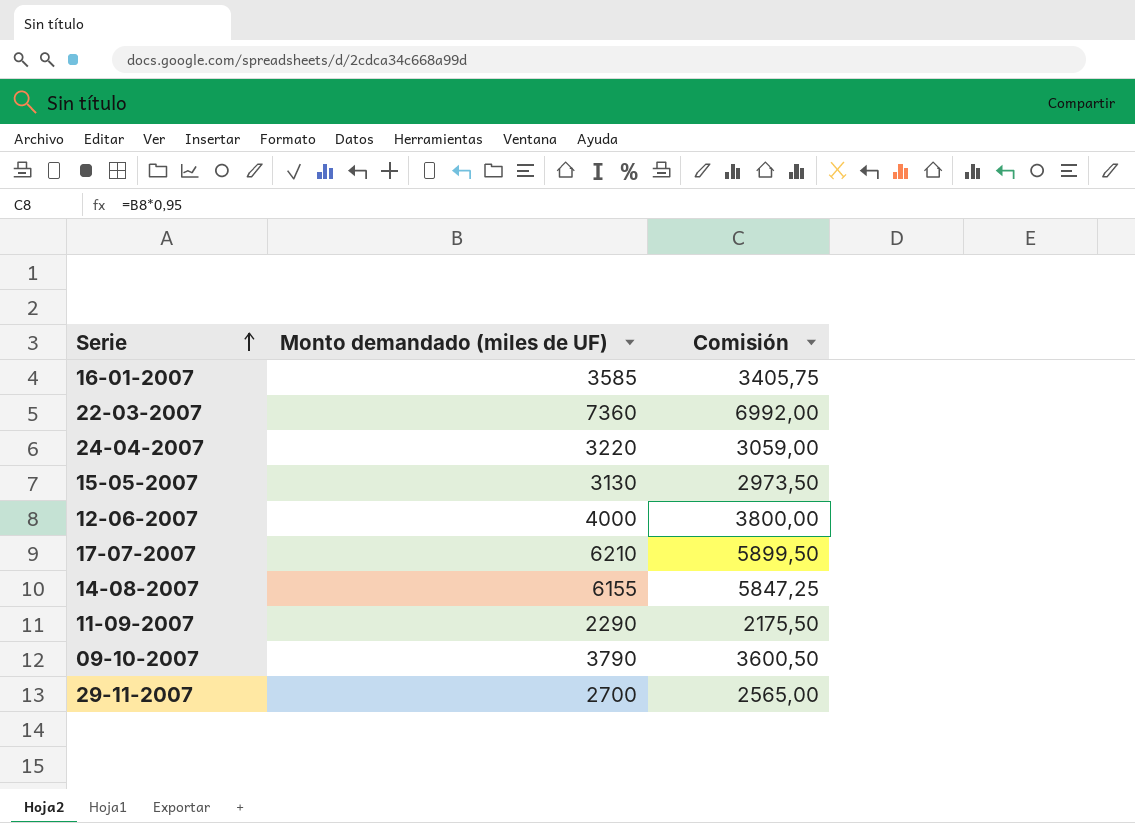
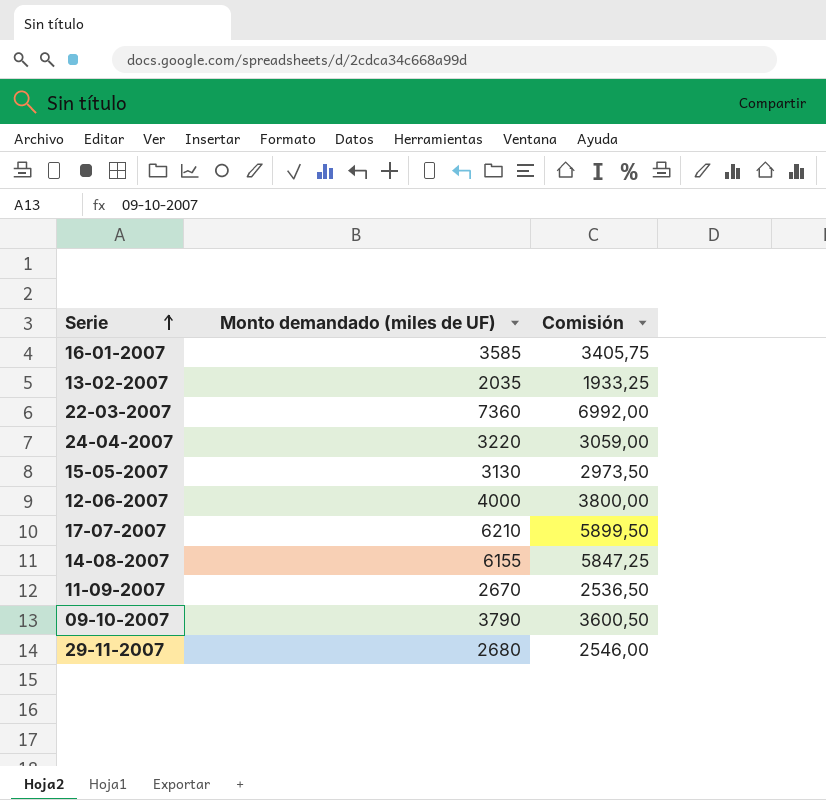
row 13-02-2007: none -> 2035 | 1933,25
11-09-2007 | Monto demandado (miles de UF): 2290 -> 2670
11-09-2007 | Comisión: 2175,50 -> 2536,50
29-11-2007 | Monto demandado (miles de UF): 2700 -> 2680
29-11-2007 | Comisión: 2565,00 -> 2546,00

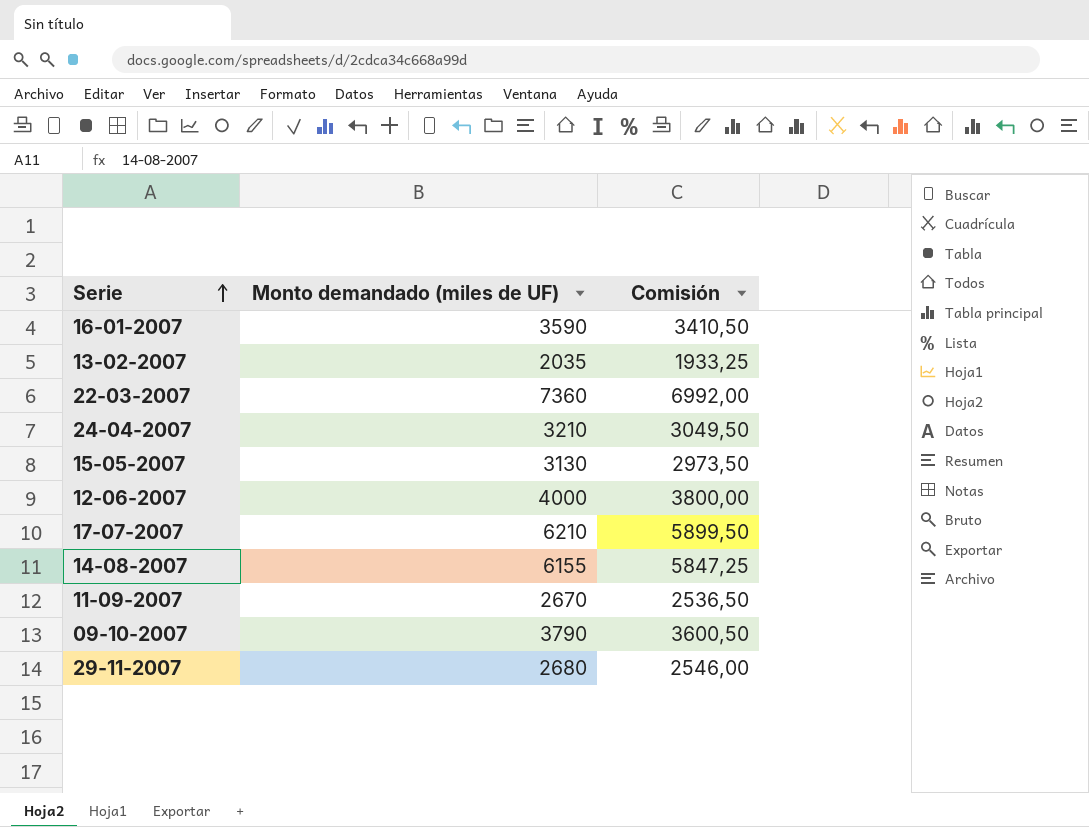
16-01-2007 | Monto demandado (miles de UF): 3585 -> 3590
16-01-2007 | Comisión: 3405,75 -> 3410,50
24-04-2007 | Monto demandado (miles de UF): 3220 -> 3210
24-04-2007 | Comisión: 3059,00 -> 3049,50

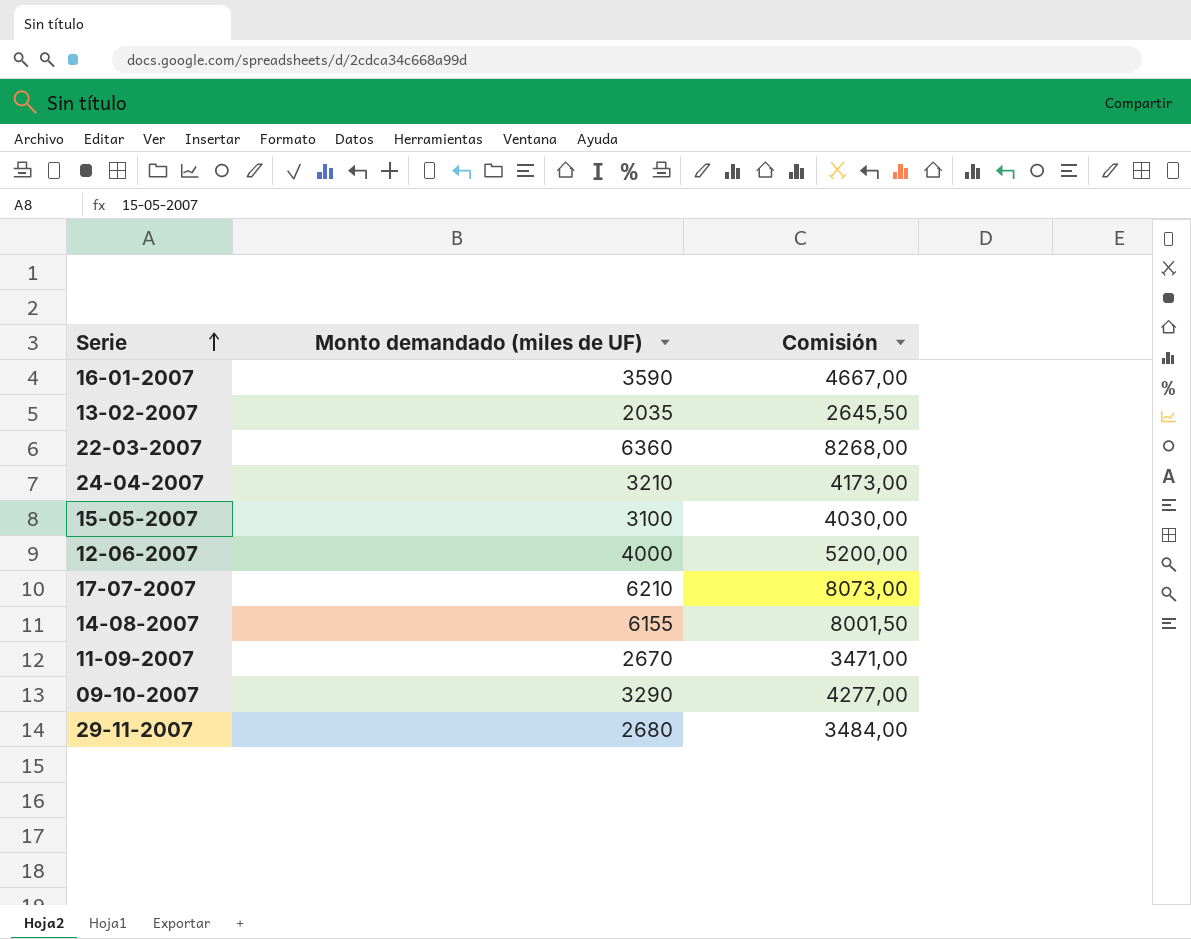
column Comisión | formula: [Monto demandado (miles de UF)] * 0,95 -> [Monto demandado (miles de UF)] * 1,3
22-03-2007 | Monto demandado (miles de UF): 7360 -> 6360
15-05-2007 | Monto demandado (miles de UF): 3130 -> 3100
09-10-2007 | Monto demandado (miles de UF): 3790 -> 3290

